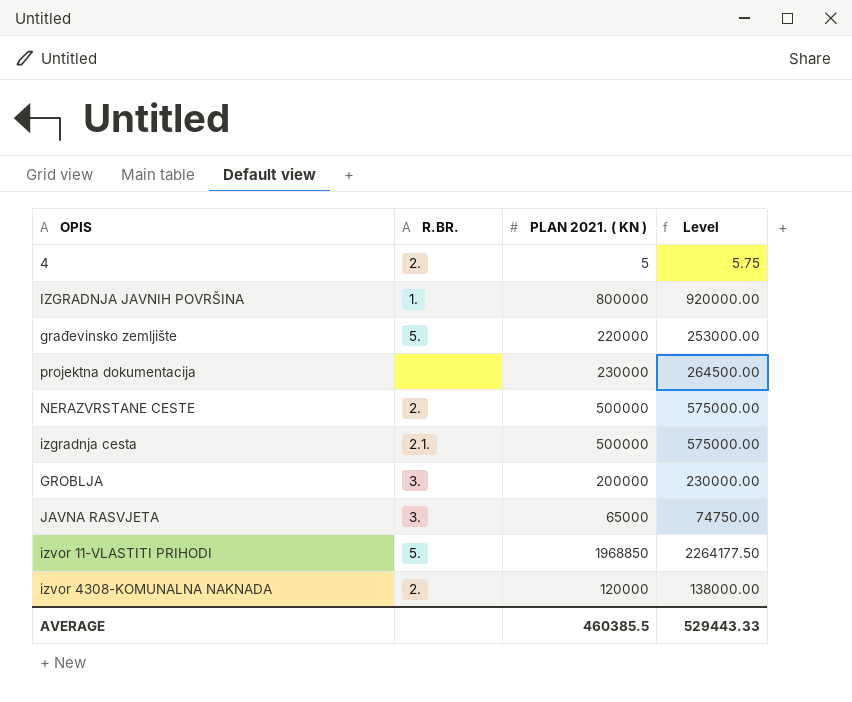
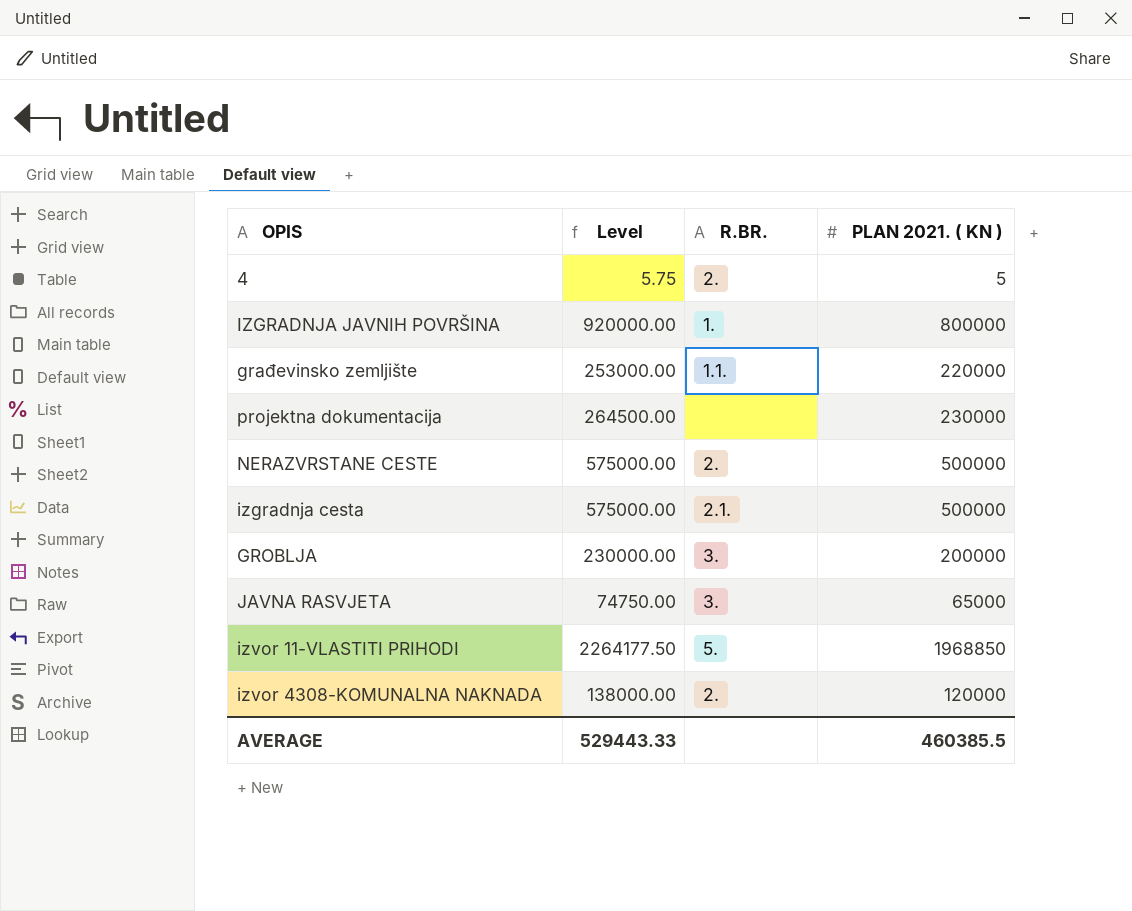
column Level | position: 4 -> 2
građevinsko zemljište | R.BR.: 5. -> 1.1.

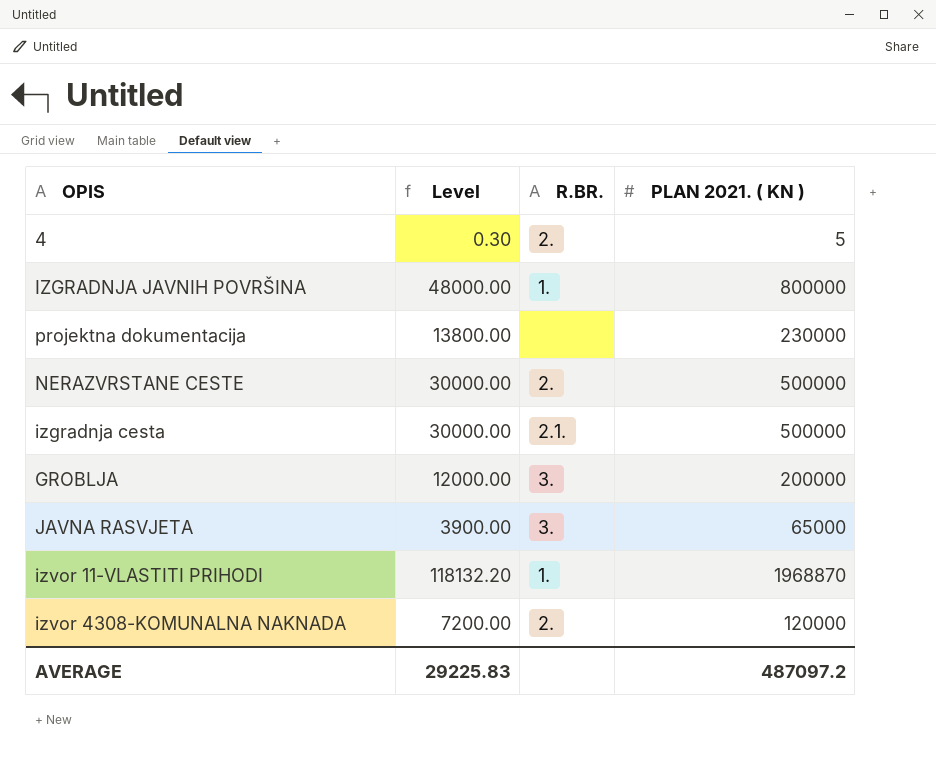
column Level | formula: [PLAN 2021. ( KN )] * 1.15 -> [PLAN 2021. ( KN )] * 0.06
row građevinsko zemljište: 253000.00 | 1.1. | 220000 -> none
izvor 11-VLASTITI PRIHODI | R.BR.: 5. -> 1.
izvor 11-VLASTITI PRIHODI | PLAN 2021. ( KN ): 1968850 -> 1968870
AVERAGE | Level: 529443.33 -> 29225.83
AVERAGE | PLAN 2021. ( KN ): 460385.5 -> 487097.2

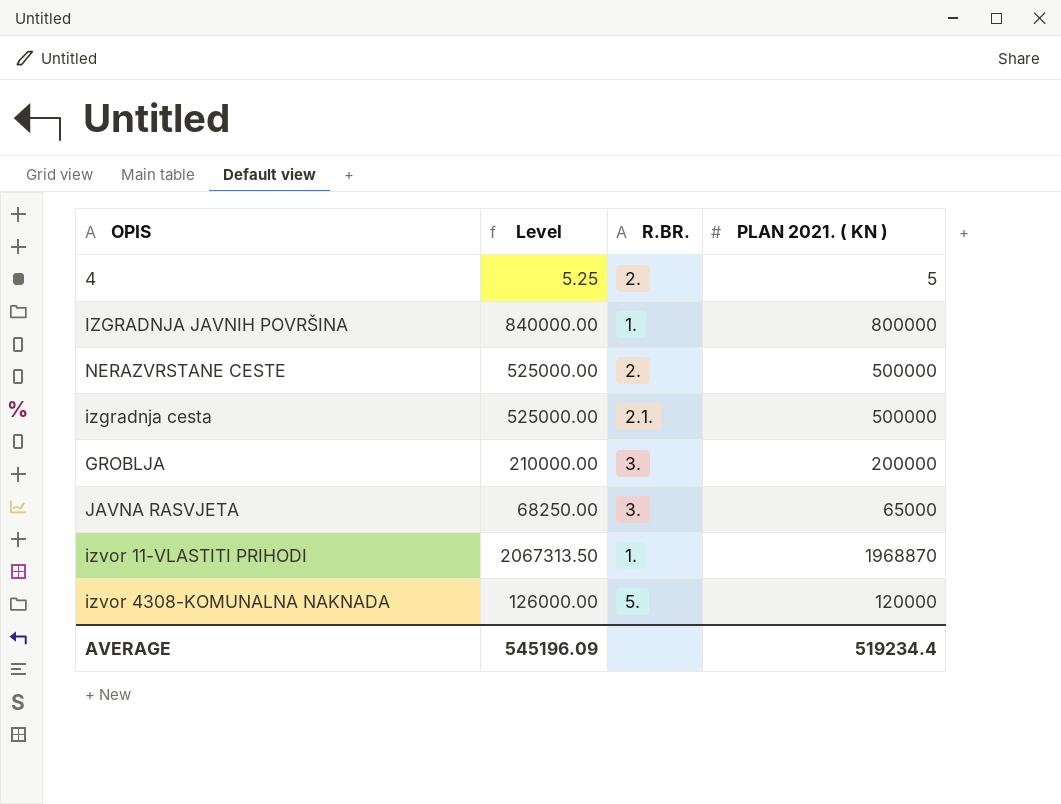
column Level | formula: [PLAN 2021. ( KN )] * 0.06 -> [PLAN 2021. ( KN )] * 1.05
row projektna dokumentacija: 13800.00 | none | 230000 -> none
izvor 4308-KOMUNALNA NAKNADA | R.BR.: 2. -> 5.
AVERAGE | Level: 29225.83 -> 545196.09
AVERAGE | PLAN 2021. ( KN ): 487097.2 -> 519234.4

